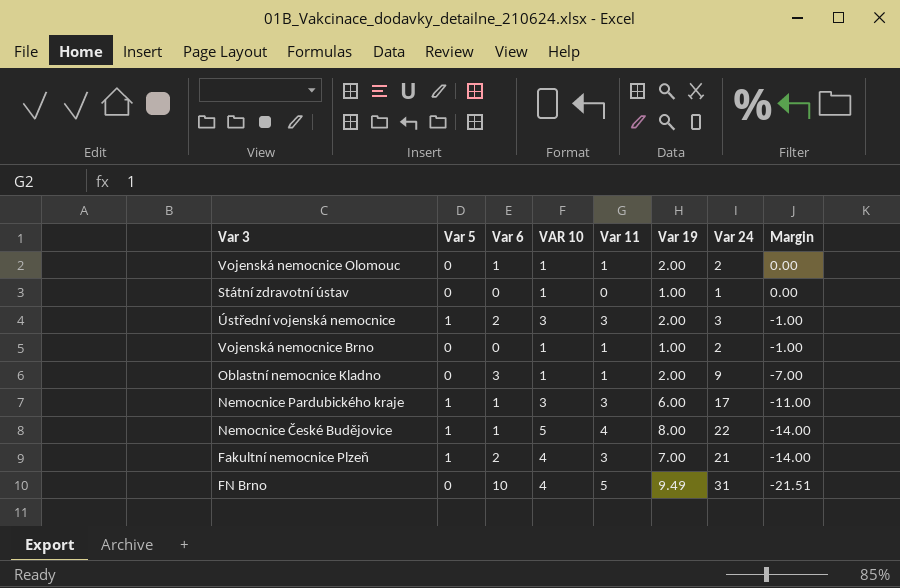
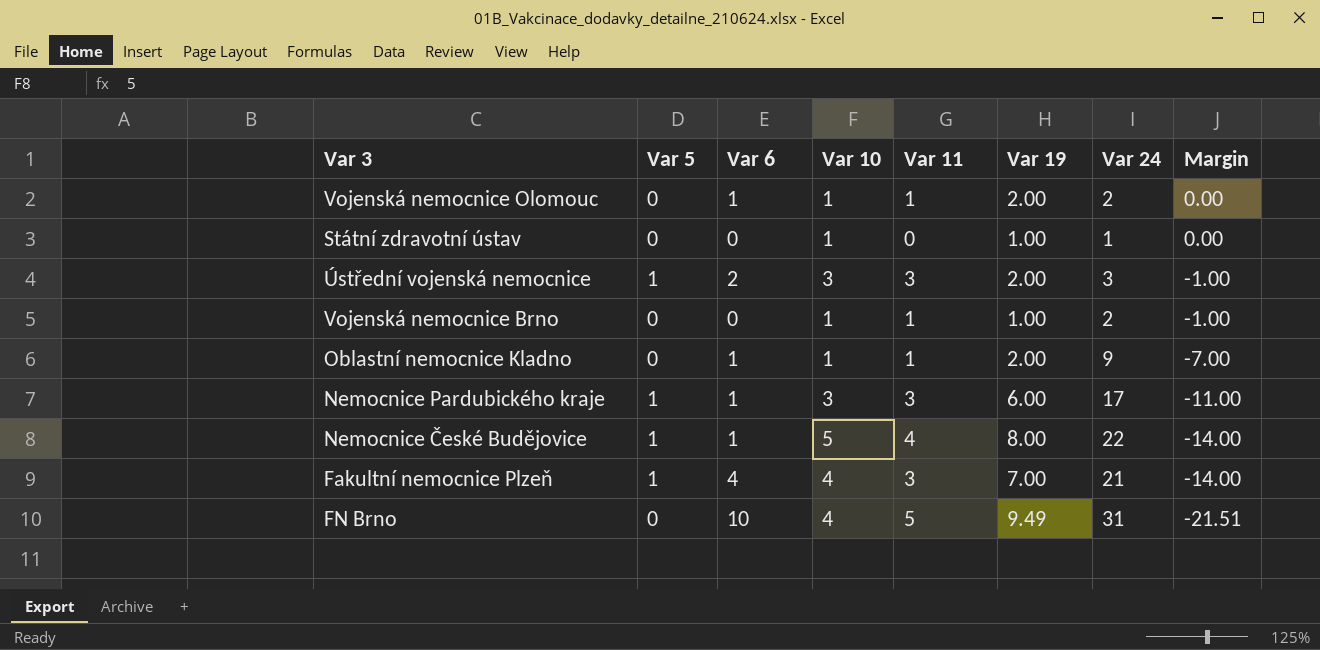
column name: VAR 10 -> Var 10
Oblastní nemocnice Kladno | Var 6: 3 -> 1
Fakultní nemocnice Plzeň | Var 6: 2 -> 4

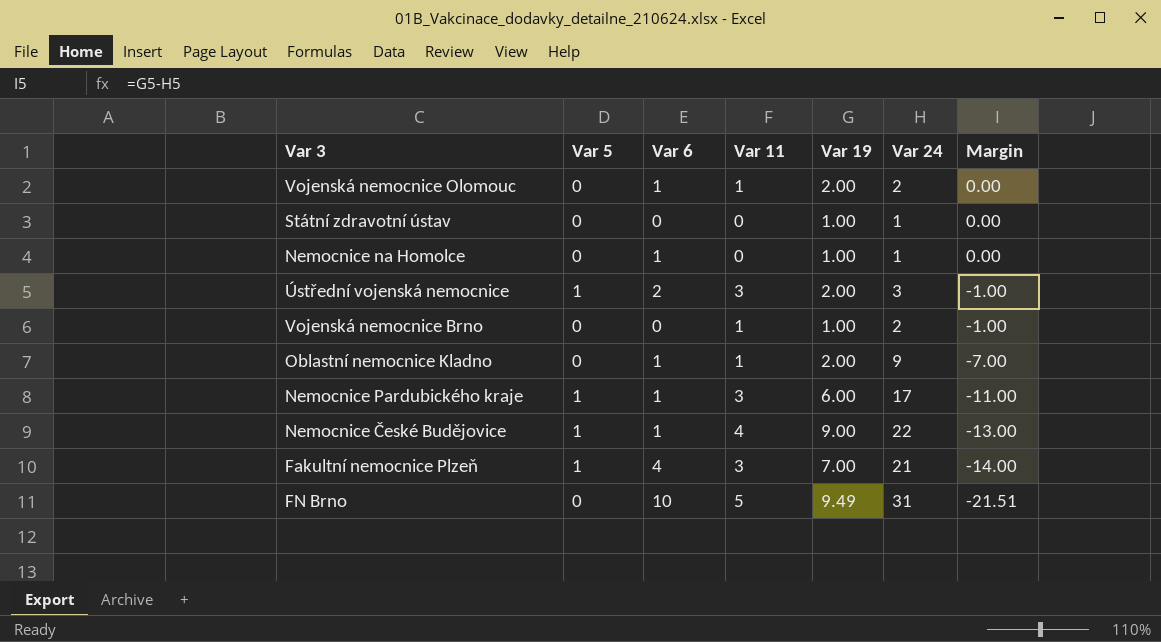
column Var 10 | position: 4 -> none
row Nemocnice na Homolce: none -> 0 | 1 | 0 | 1.00 | 1 | 0.00
Nemocnice České Budějovice | Var 19: 8.00 -> 9.00
Nemocnice České Budějovice | Margin: -14.00 -> -13.00

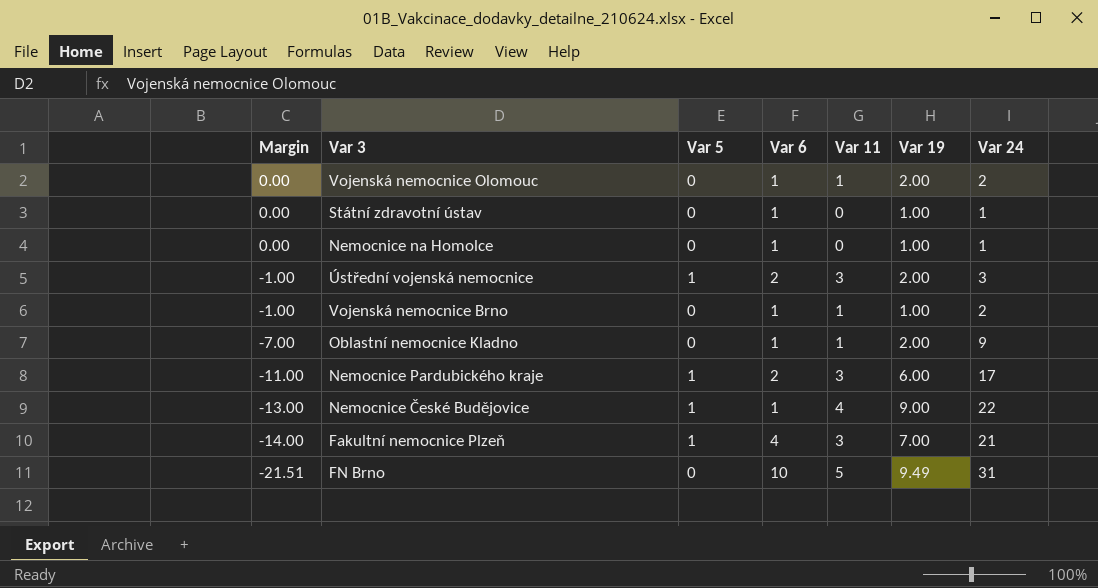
column Margin | position: 7 -> 1
Státní zdravotní ústav | Var 6: 0 -> 1
Vojenská nemocnice Brno | Var 6: 0 -> 1
Nemocnice Pardubického kraje | Var 6: 1 -> 2

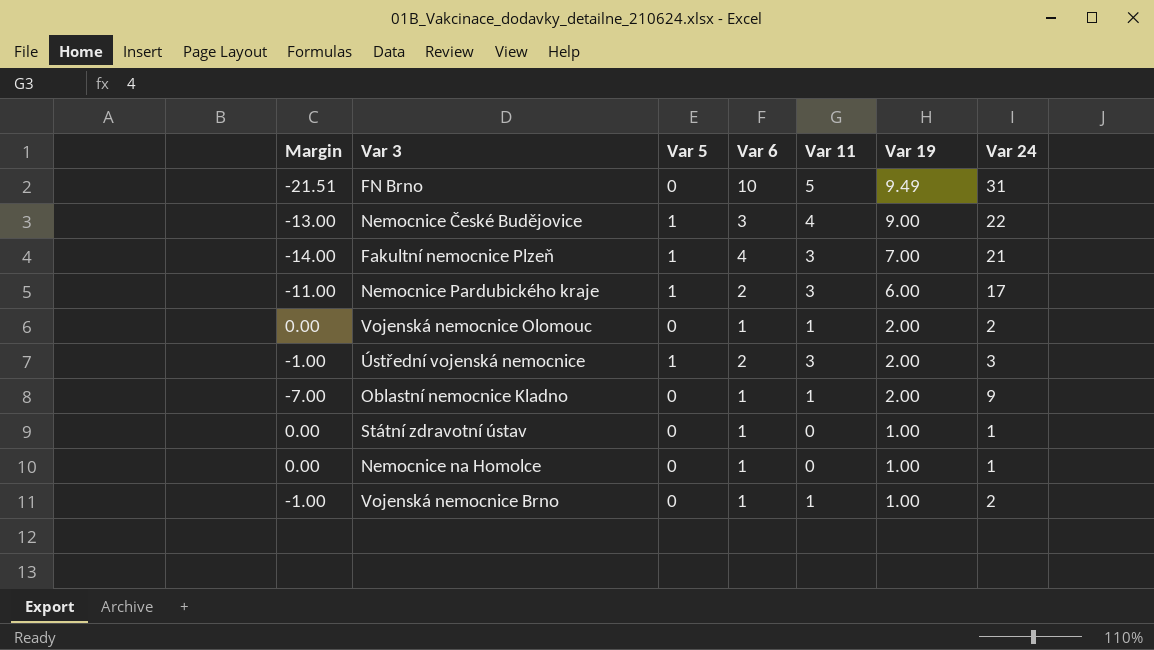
row order: Margin descending -> Var 19 descending
Nemocnice České Budějovice | Var 6: 1 -> 3

